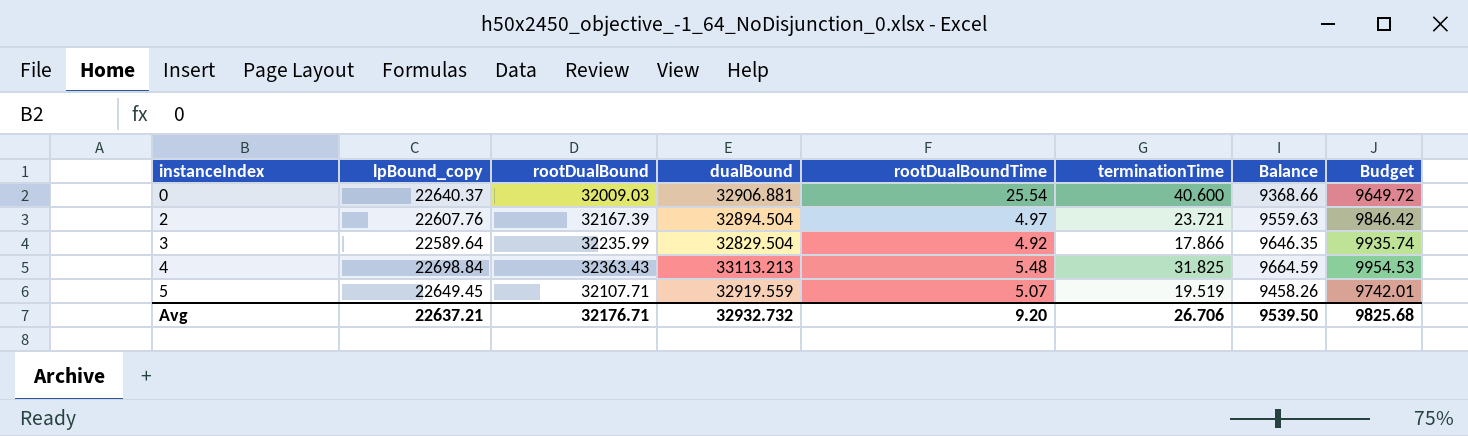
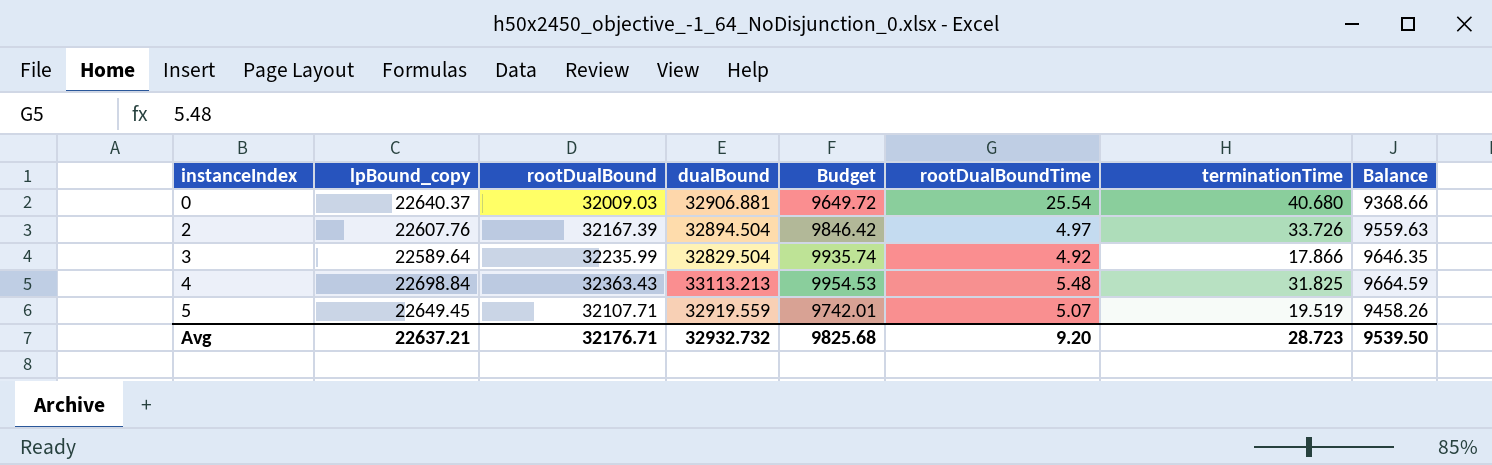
column Budget | position: 8 -> 5
0 | terminationTime: 40.600 -> 40.680
2 | terminationTime: 23.721 -> 33.726
Avg | terminationTime: 26.706 -> 28.723

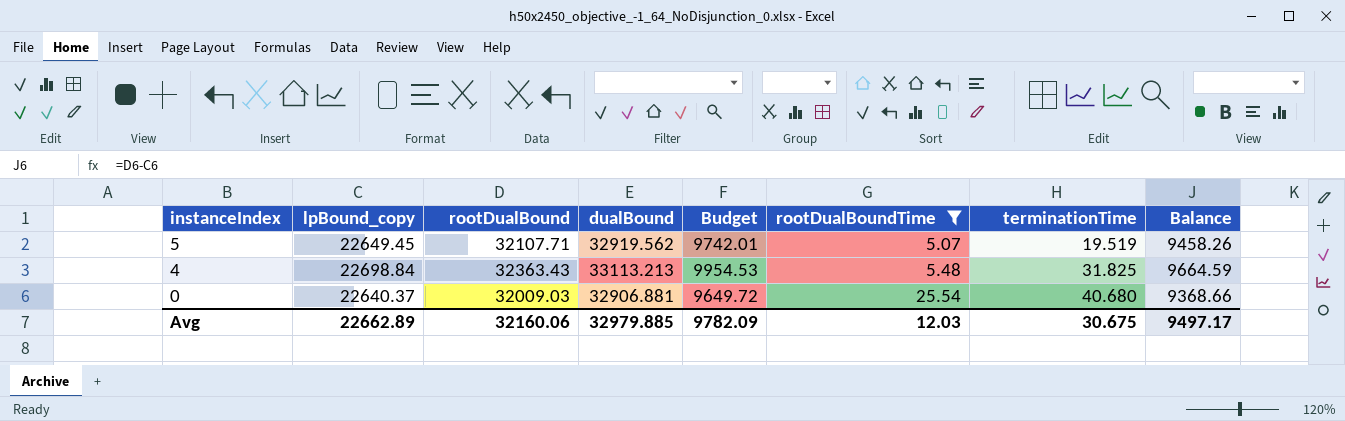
filter: none -> rootDualBoundTime >= 5.07
row order: instanceIndex ascending -> instanceIndex descending
5 | dualBound: 32919.559 -> 32919.562
Avg | lpBound_copy: 22637.21 -> 22662.89
Avg | rootDualBound: 32176.71 -> 32160.06
Avg | dualBound: 32932.732 -> 32979.885
Avg | Budget: 9825.68 -> 9782.09
Avg | rootDualBoundTime: 9.20 -> 12.03
Avg | terminationTime: 28.723 -> 30.675
Avg | Balance: 9539.50 -> 9497.17

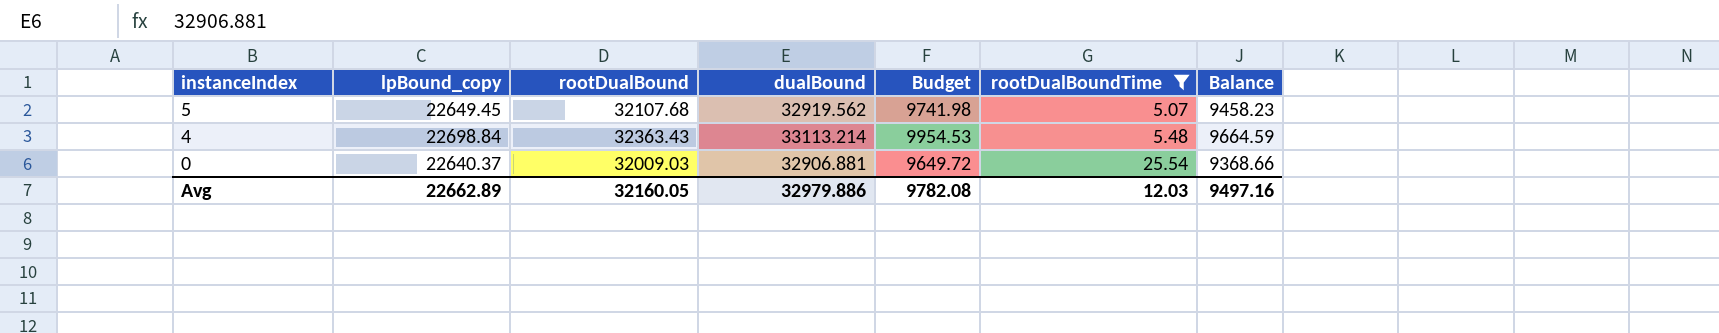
column terminationTime | position: 7 -> none
5 | rootDualBound: 32107.71 -> 32107.68
5 | Budget: 9742.01 -> 9741.98
5 | Balance: 9458.26 -> 9458.23
4 | dualBound: 33113.213 -> 33113.214
Avg | rootDualBound: 32160.06 -> 32160.05
Avg | dualBound: 32979.885 -> 32979.886
Avg | Budget: 9782.09 -> 9782.08
Avg | Balance: 9497.17 -> 9497.16

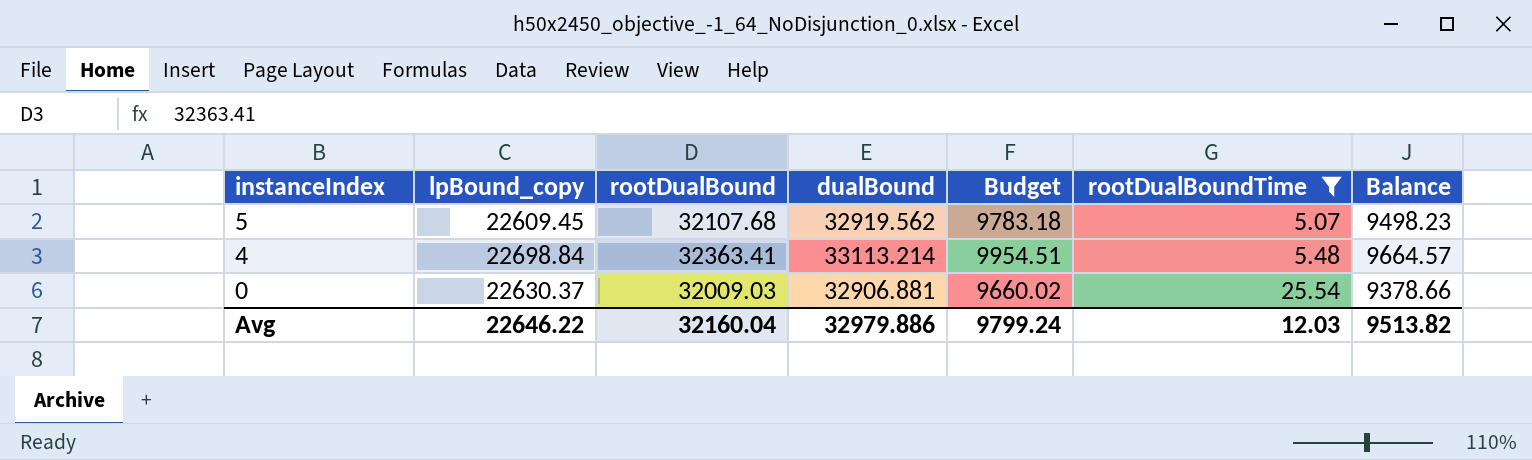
5 | lpBound_copy: 22649.45 -> 22609.45
5 | Budget: 9741.98 -> 9783.18
5 | Balance: 9458.23 -> 9498.23
4 | rootDualBound: 32363.43 -> 32363.41
4 | Budget: 9954.53 -> 9954.51
4 | Balance: 9664.59 -> 9664.57
0 | lpBound_copy: 22640.37 -> 22630.37
0 | Budget: 9649.72 -> 9660.02
0 | Balance: 9368.66 -> 9378.66
Avg | lpBound_copy: 22662.89 -> 22646.22
Avg | rootDualBound: 32160.05 -> 32160.04
Avg | Budget: 9782.08 -> 9799.24
Avg | Balance: 9497.16 -> 9513.82

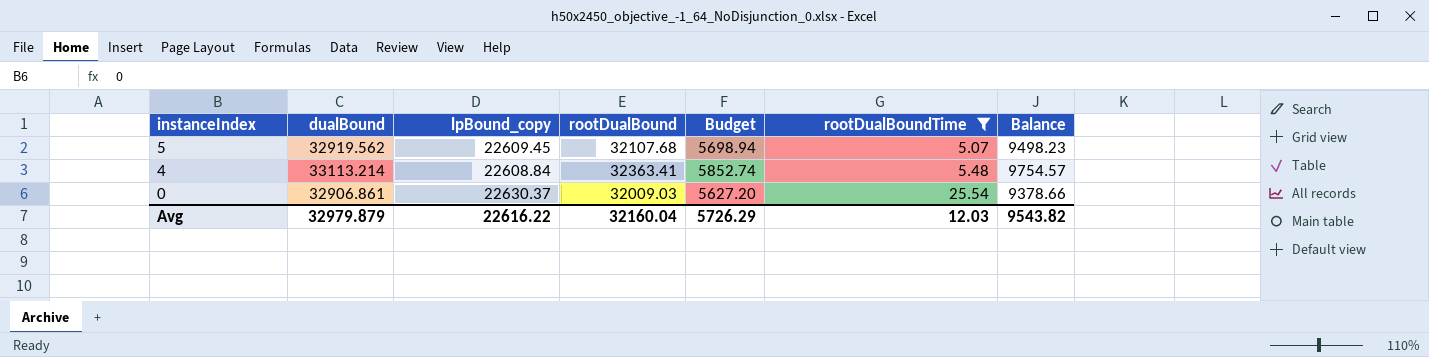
column dualBound | position: 4 -> 2
column Budget | formula: [Balance] * 1.03 -> [Balance] * 0.6
4 | lpBound_copy: 22698.84 -> 22608.84
4 | Balance: 9664.57 -> 9754.57
0 | dualBound: 32906.881 -> 32906.861
Avg | dualBound: 32979.886 -> 32979.879
Avg | lpBound_copy: 22646.22 -> 22616.22
Avg | Budget: 9799.24 -> 5726.29
Avg | Balance: 9513.82 -> 9543.82

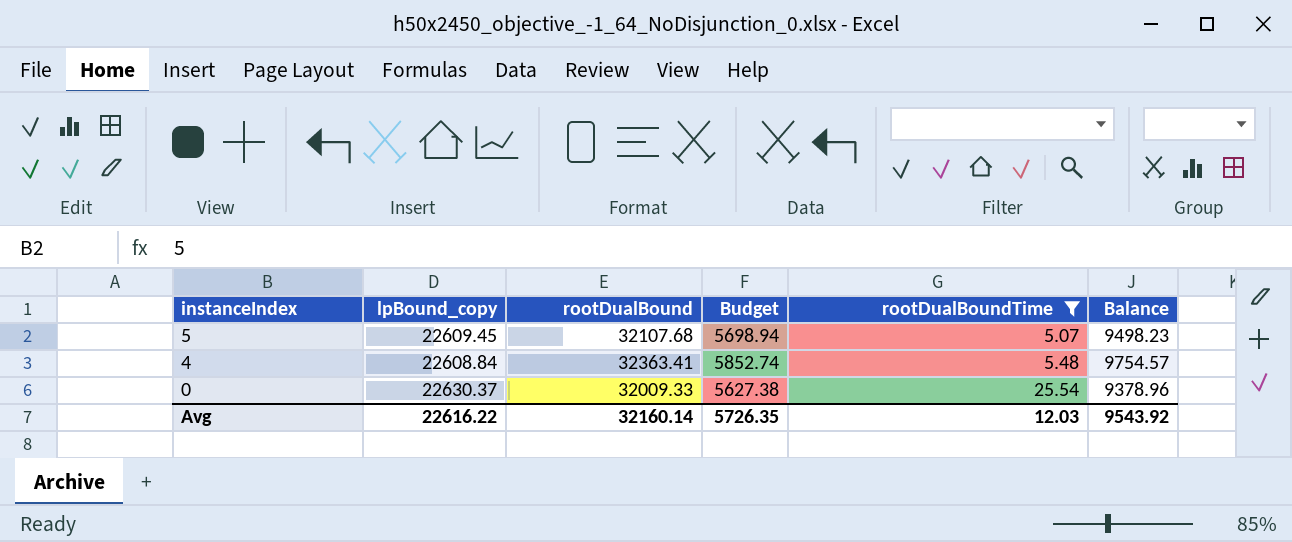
column dualBound | position: 2 -> none
0 | rootDualBound: 32009.03 -> 32009.33
0 | Budget: 5627.20 -> 5627.38
0 | Balance: 9378.66 -> 9378.96
Avg | rootDualBound: 32160.04 -> 32160.14
Avg | Budget: 5726.29 -> 5726.35
Avg | Balance: 9543.82 -> 9543.92

